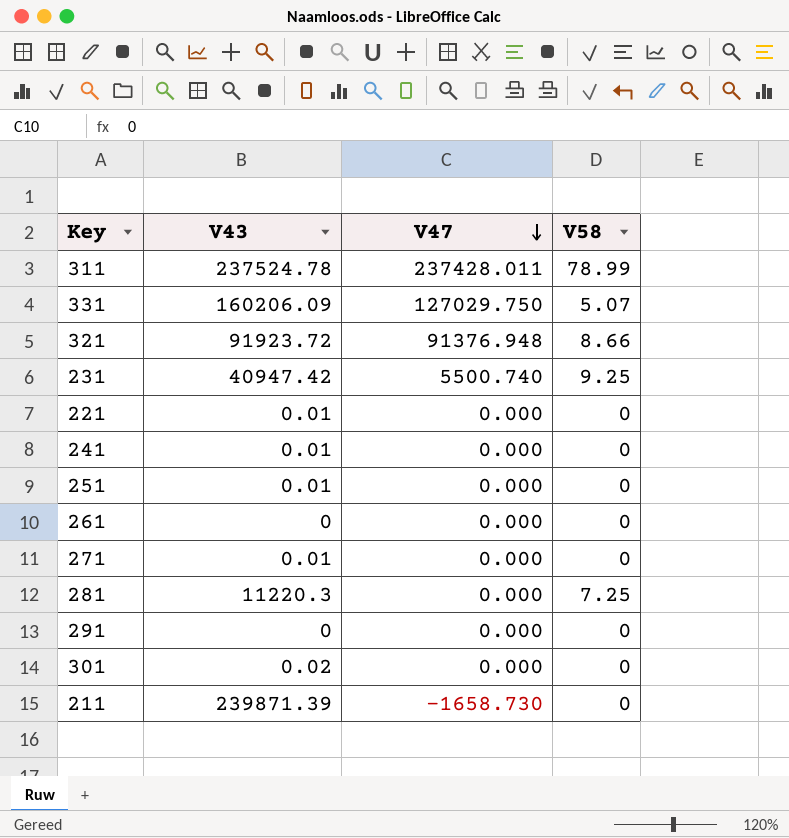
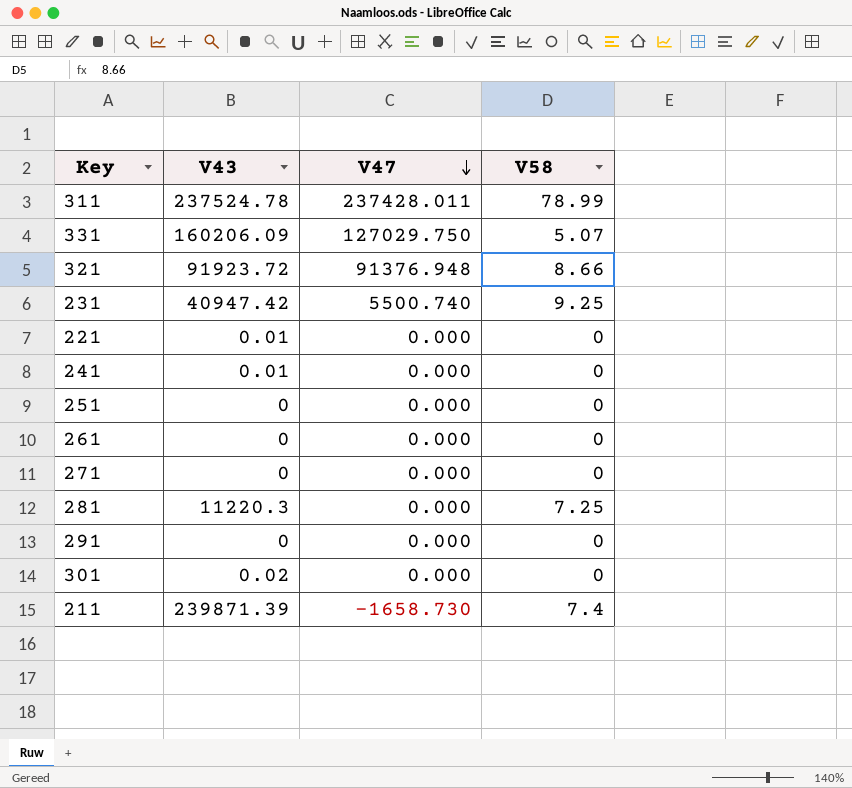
251 | V43: 0.01 -> 0
271 | V43: 0.01 -> 0
211 | V58: 0 -> 7.4

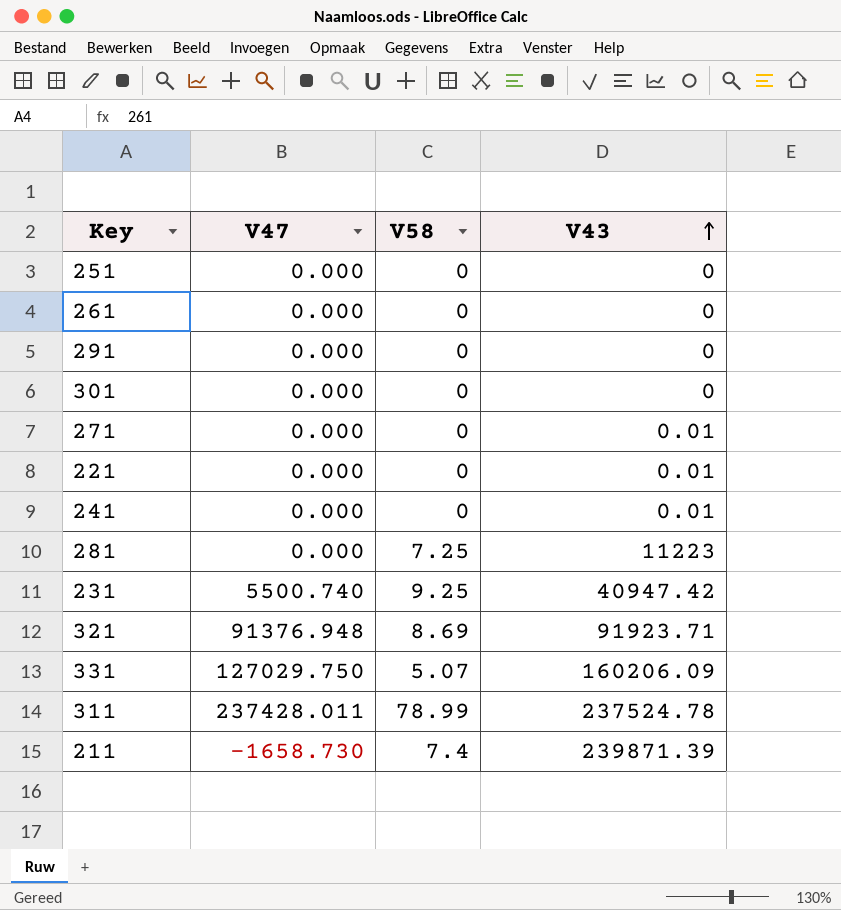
row order: V47 descending -> V43 ascending
column V43 | position: 2 -> 4
301 | V43: 0.02 -> 0
271 | V43: 0 -> 0.01
281 | V43: 11220.3 -> 11223
321 | V58: 8.66 -> 8.69
321 | V43: 91923.72 -> 91923.71

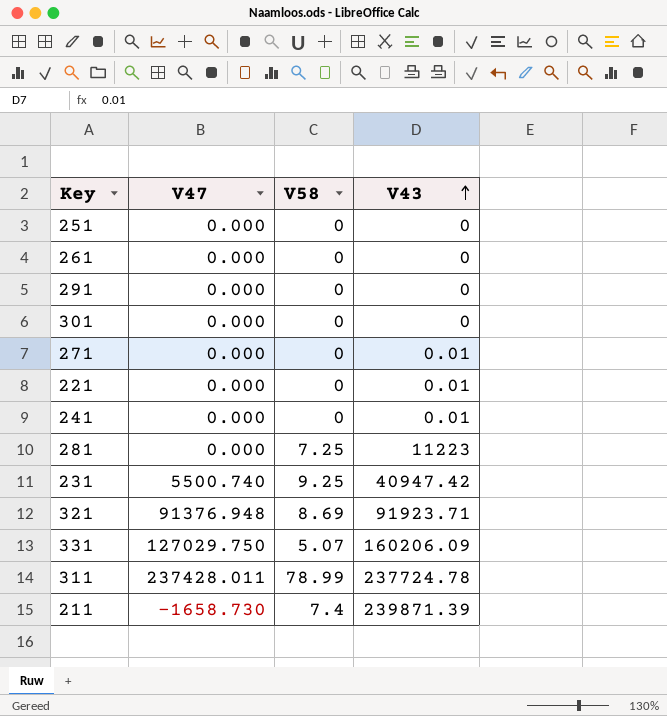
311 | V43: 237524.78 -> 237724.78

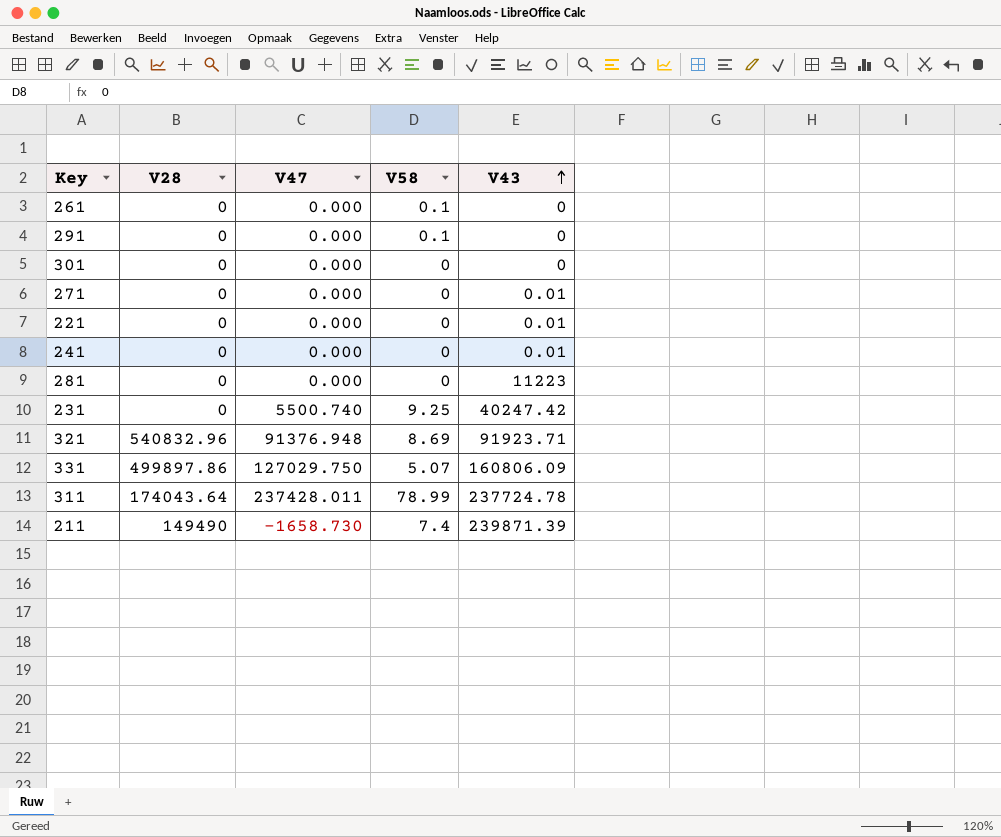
column V28 | position: none -> 2
row 251: 0.000 | 0 | 0 -> none
261 | V58: 0 -> 0.1
291 | V58: 0 -> 0.1
281 | V58: 7.25 -> 0
231 | V43: 40947.42 -> 40247.42
331 | V43: 160206.09 -> 160806.09

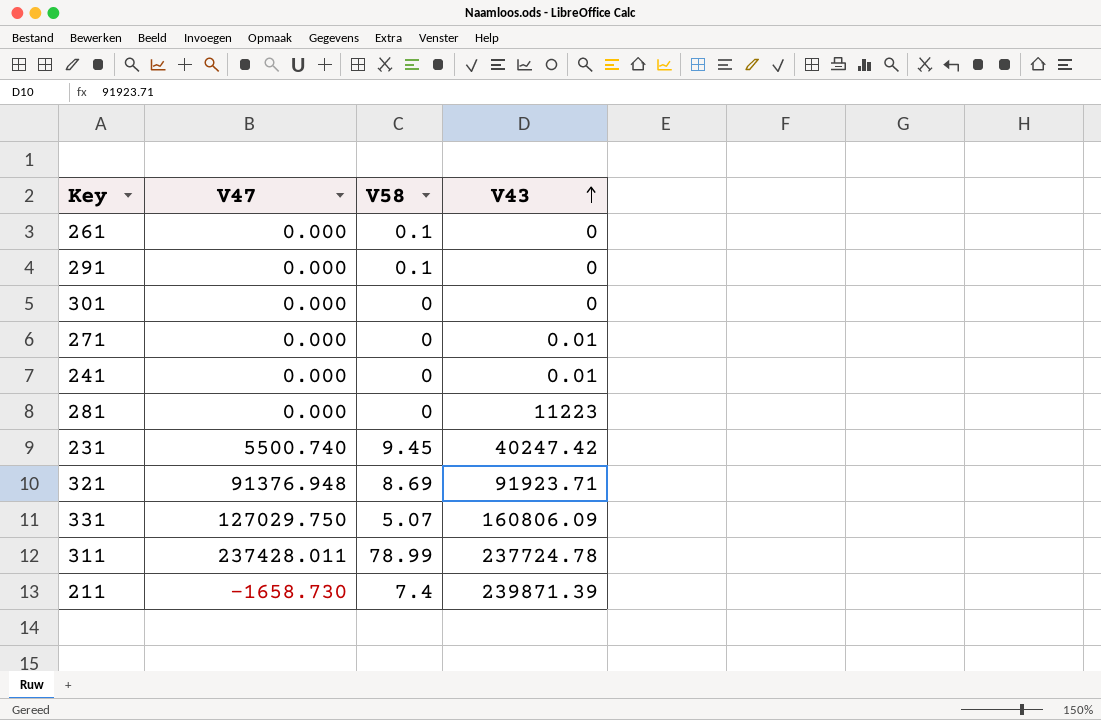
column V28 | position: 2 -> none
row 221: 0 | 0.000 | 0 | 0.01 -> none
231 | V58: 9.25 -> 9.45

